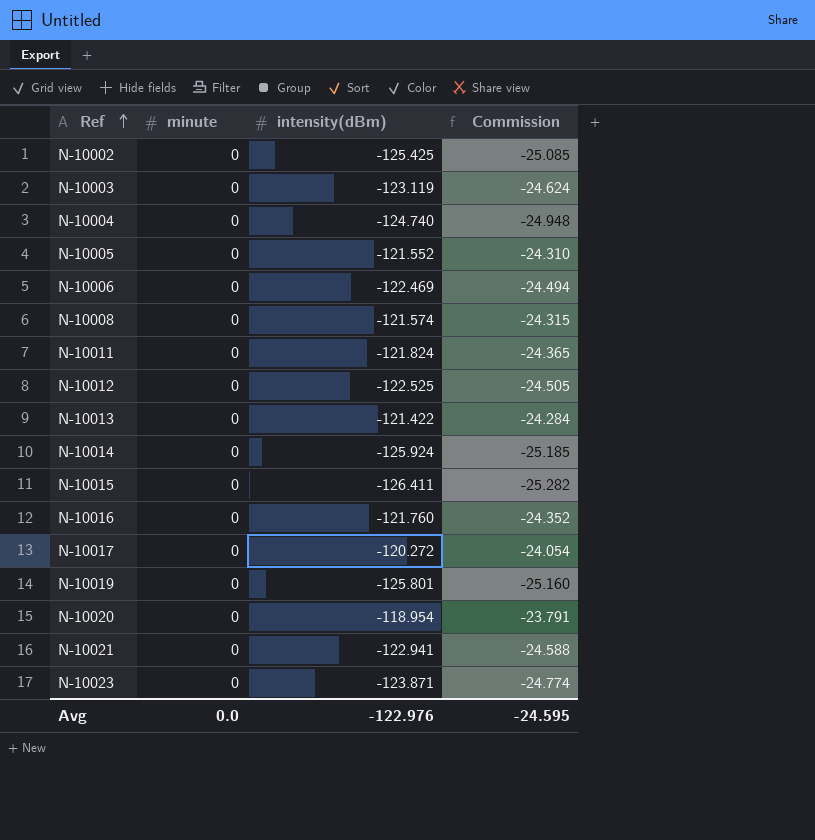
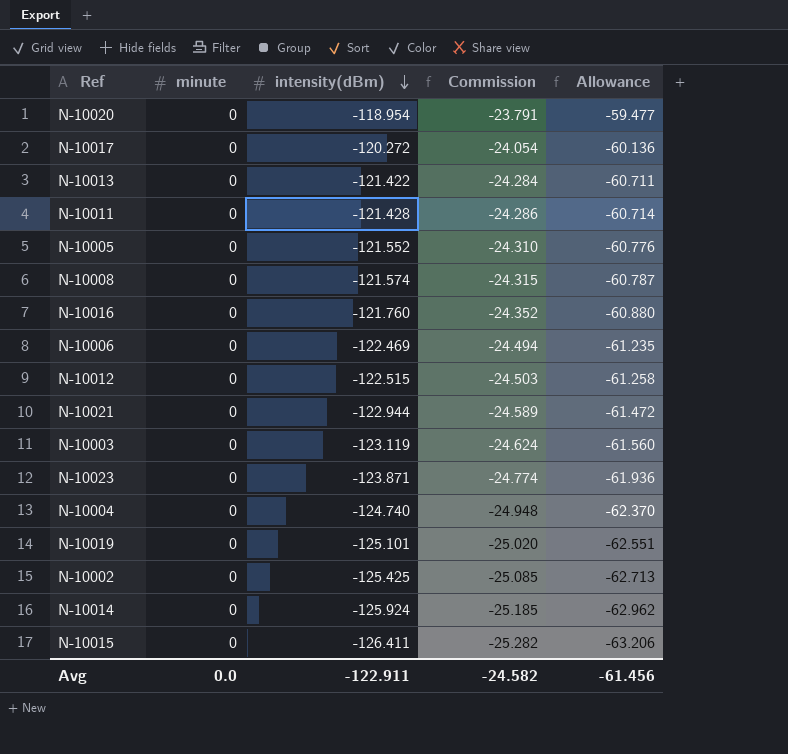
row order: Ref ascending -> intensity(dBm) descending
column Allowance | formula: none -> [intensity(dBm)] * 0.5
N-10011 | intensity(dBm): -121.824 -> -121.428
N-10011 | Commission: -24.365 -> -24.286
N-10012 | intensity(dBm): -122.525 -> -122.515
N-10012 | Commission: -24.505 -> -24.503
N-10021 | intensity(dBm): -122.941 -> -122.944
N-10021 | Commission: -24.588 -> -24.589
N-10019 | intensity(dBm): -125.801 -> -125.101
N-10019 | Commission: -25.160 -> -25.020
Avg | intensity(dBm): -122.976 -> -122.911
Avg | Commission: -24.595 -> -24.582

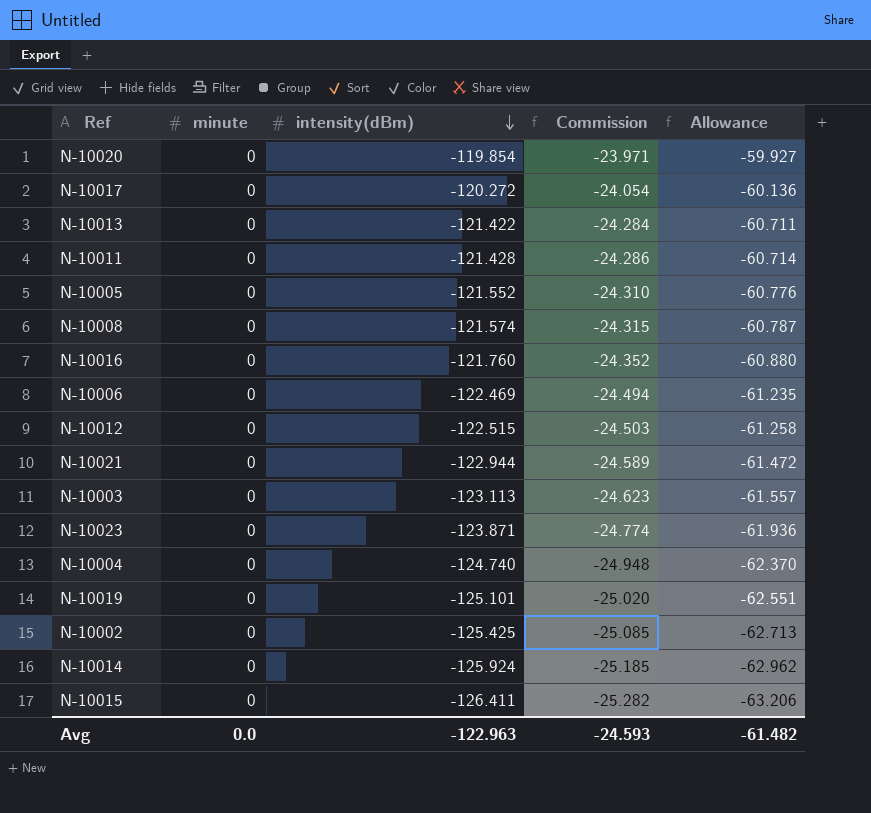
N-10020 | intensity(dBm): -118.954 -> -119.854
N-10020 | Commission: -23.791 -> -23.971
N-10020 | Allowance: -59.477 -> -59.927
N-10003 | intensity(dBm): -123.119 -> -123.113
N-10003 | Commission: -24.624 -> -24.623
N-10003 | Allowance: -61.560 -> -61.557
Avg | intensity(dBm): -122.911 -> -122.963
Avg | Commission: -24.582 -> -24.593
Avg | Allowance: -61.456 -> -61.482

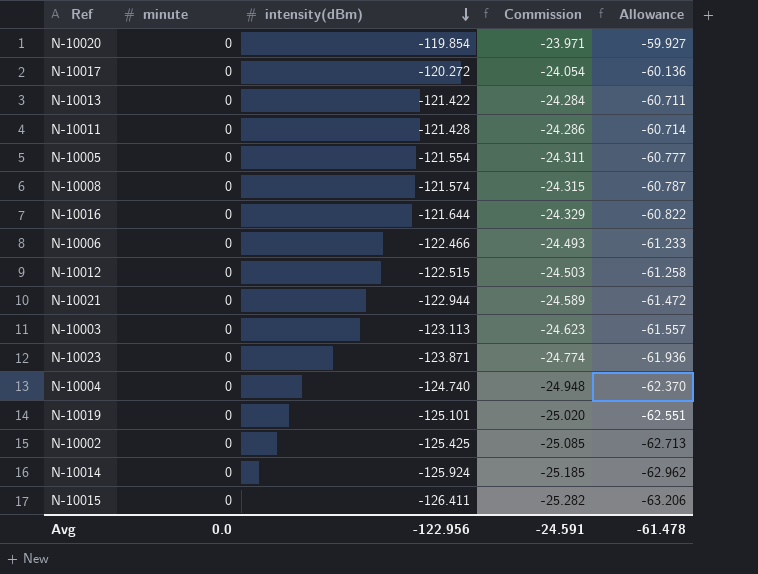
N-10005 | intensity(dBm): -121.552 -> -121.554
N-10005 | Commission: -24.310 -> -24.311
N-10005 | Allowance: -60.776 -> -60.777
N-10016 | intensity(dBm): -121.760 -> -121.644
N-10016 | Commission: -24.352 -> -24.329
N-10016 | Allowance: -60.880 -> -60.822
N-10006 | intensity(dBm): -122.469 -> -122.466
N-10006 | Commission: -24.494 -> -24.493
N-10006 | Allowance: -61.235 -> -61.233
Avg | intensity(dBm): -122.963 -> -122.956
Avg | Commission: -24.593 -> -24.591
Avg | Allowance: -61.482 -> -61.478

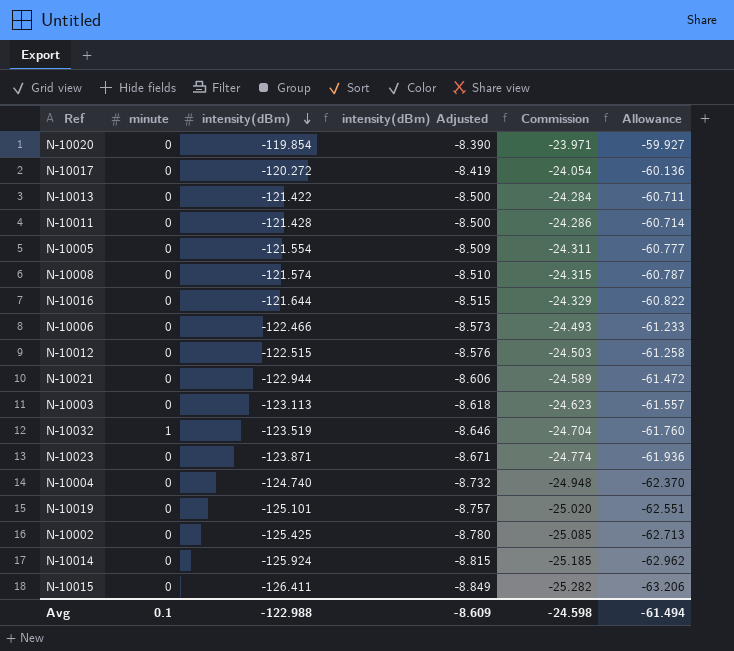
column intensity(dBm) Adjusted | formula: none -> [intensity(dBm)] * 0.07
row N-10032: none -> 1 | -123.519 | -8.646 | -24.704 | -61.760
Avg | minute: 0.0 -> 0.1
Avg | intensity(dBm): -122.956 -> -122.988
Avg | Commission: -24.591 -> -24.598
Avg | Allowance: -61.478 -> -61.494

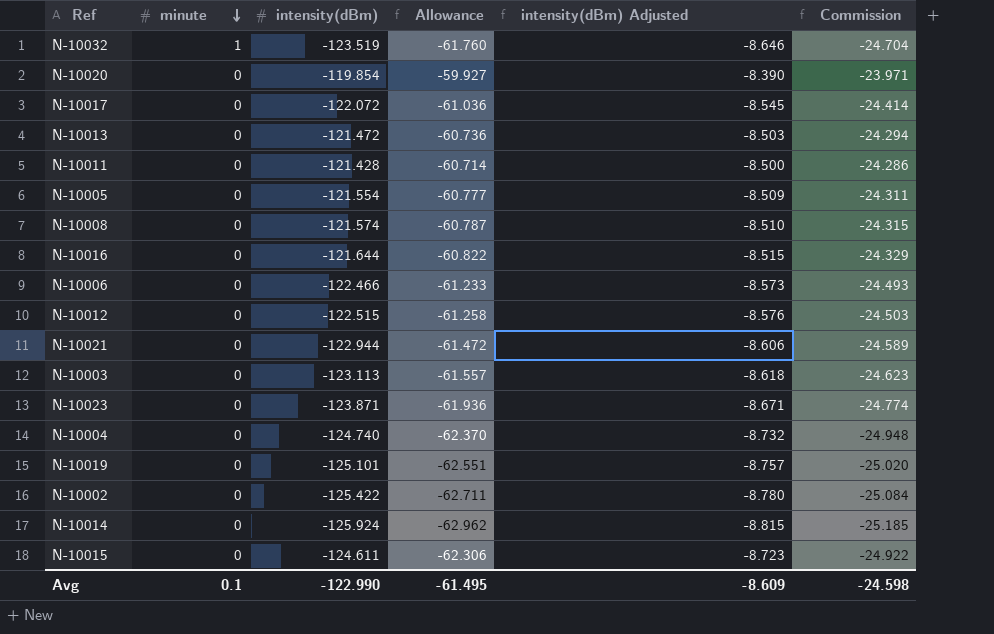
row order: intensity(dBm) descending -> minute descending
column Allowance | position: 6 -> 4
N-10017 | intensity(dBm): -120.272 -> -122.072
N-10017 | Allowance: -60.136 -> -61.036
N-10017 | intensity(dBm) Adjusted: -8.419 -> -8.545
N-10017 | Commission: -24.054 -> -24.414
N-10013 | intensity(dBm): -121.422 -> -121.472
N-10013 | Allowance: -60.711 -> -60.736
N-10013 | intensity(dBm) Adjusted: -8.500 -> -8.503
N-10013 | Commission: -24.284 -> -24.294
N-10002 | intensity(dBm): -125.425 -> -125.422
N-10002 | Allowance: -62.713 -> -62.711
N-10002 | Commission: -25.085 -> -25.084
N-10015 | intensity(dBm): -126.411 -> -124.611
N-10015 | Allowance: -63.206 -> -62.306
N-10015 | intensity(dBm) Adjusted: -8.849 -> -8.723
N-10015 | Commission: -25.282 -> -24.922
Avg | intensity(dBm): -122.988 -> -122.990
Avg | Allowance: -61.494 -> -61.495

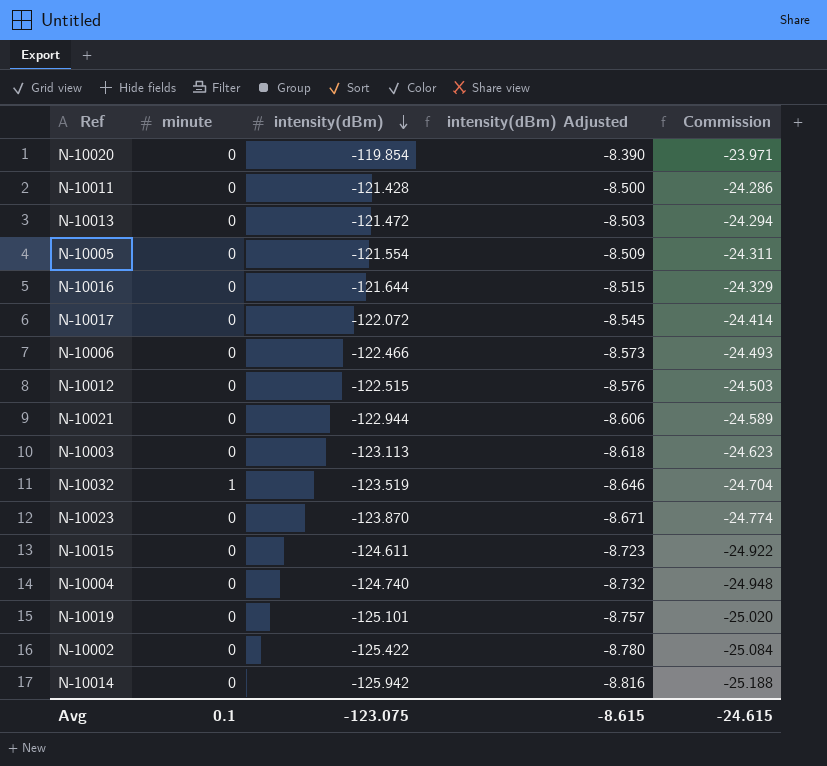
row order: minute descending -> intensity(dBm) descending
column Allowance | formula: [intensity(dBm)] * 0.5 -> none
row N-10008: 0 | -121.574 | -60.787 | -8.510 | -24.315 -> none
N-10023 | intensity(dBm): -123.871 -> -123.870
N-10014 | intensity(dBm): -125.924 -> -125.942
N-10014 | intensity(dBm) Adjusted: -8.815 -> -8.816
N-10014 | Commission: -25.185 -> -25.188
Avg | intensity(dBm): -122.990 -> -123.075
Avg | intensity(dBm) Adjusted: -8.609 -> -8.615
Avg | Commission: -24.598 -> -24.615

